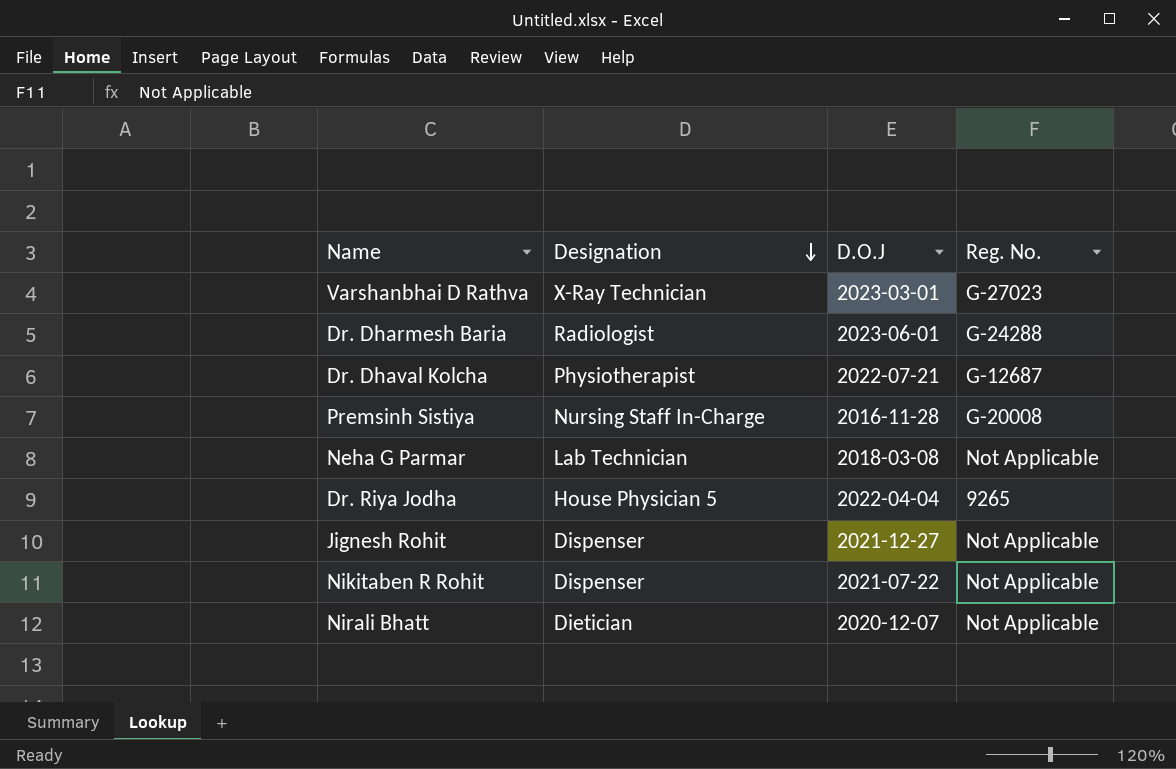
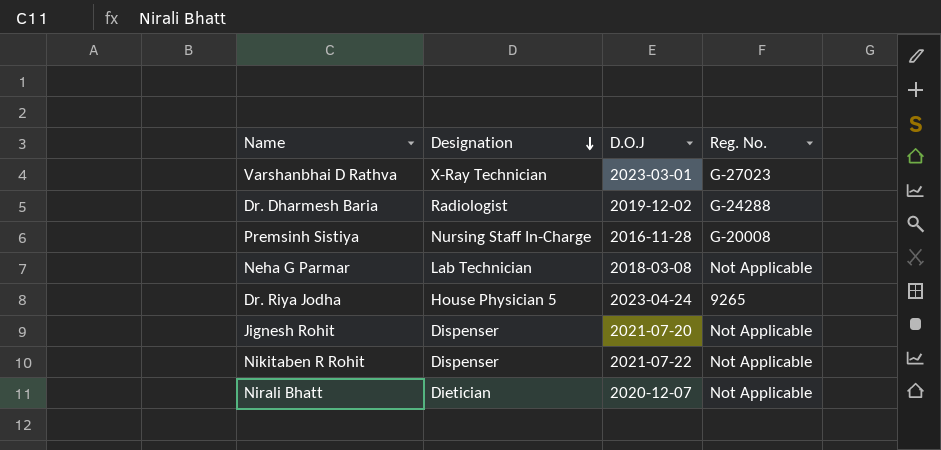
row Dr. Dhaval Kolcha: Physiotherapist | 2022-07-21 | G-12687 -> none
Dr. Dharmesh Baria | D.O.J: 2023-06-01 -> 2019-12-02
Dr. Riya Jodha | D.O.J: 2022-04-04 -> 2023-04-24
Jignesh Rohit | D.O.J: 2021-12-27 -> 2021-07-20

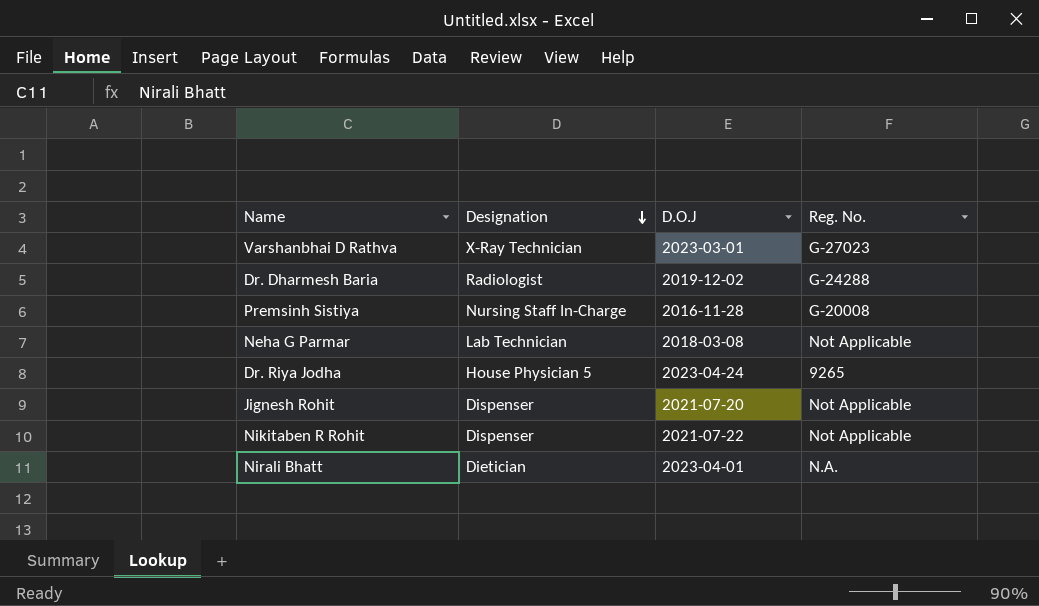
Nirali Bhatt | D.O.J: 2020-12-07 -> 2023-04-01
Nirali Bhatt | Reg. No.: Not Applicable -> N.A.

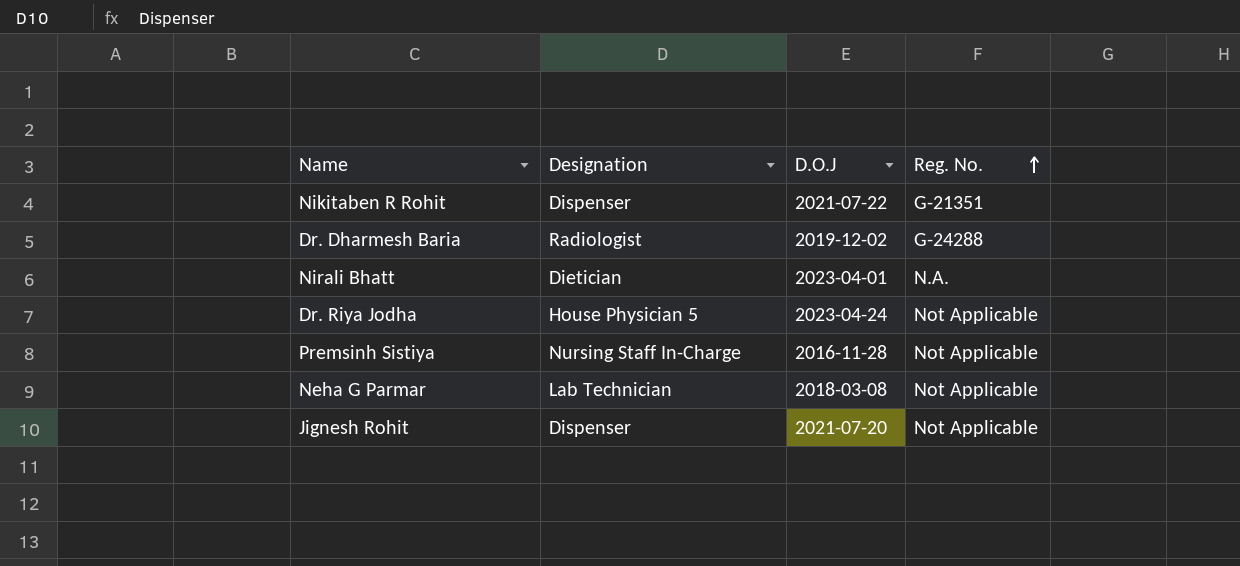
row order: Designation descending -> Reg. No. ascending
row Varshanbhai D Rathva: X-Ray Technician | 2023-03-01 | G-27023 -> none
Nikitaben R Rohit | Reg. No.: Not Applicable -> G-21351
Dr. Riya Jodha | Reg. No.: 9265 -> Not Applicable
Premsinh Sistiya | Reg. No.: G-20008 -> Not Applicable

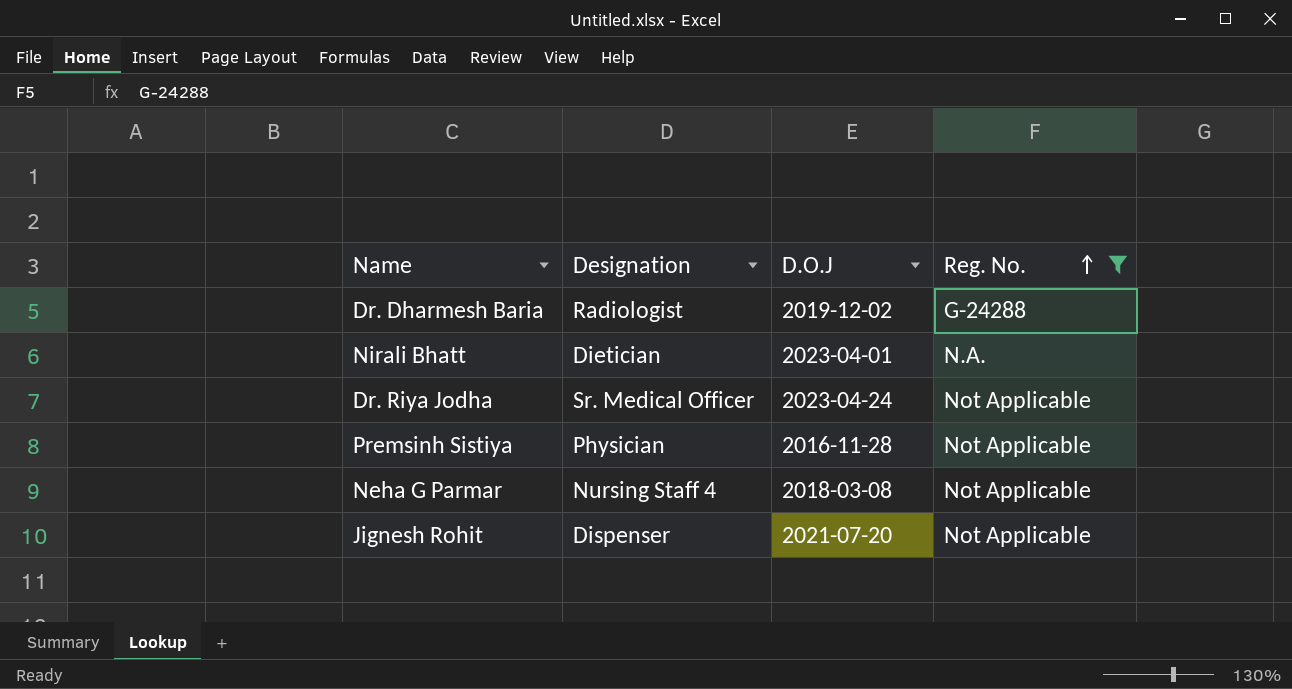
filter: none -> Reg. No. != G-21351
Dr. Riya Jodha | Designation: House Physician 5 -> Sr. Medical Officer
Premsinh Sistiya | Designation: Nursing Staff In-Charge -> Physician
Neha G Parmar | Designation: Lab Technician -> Nursing Staff 4

